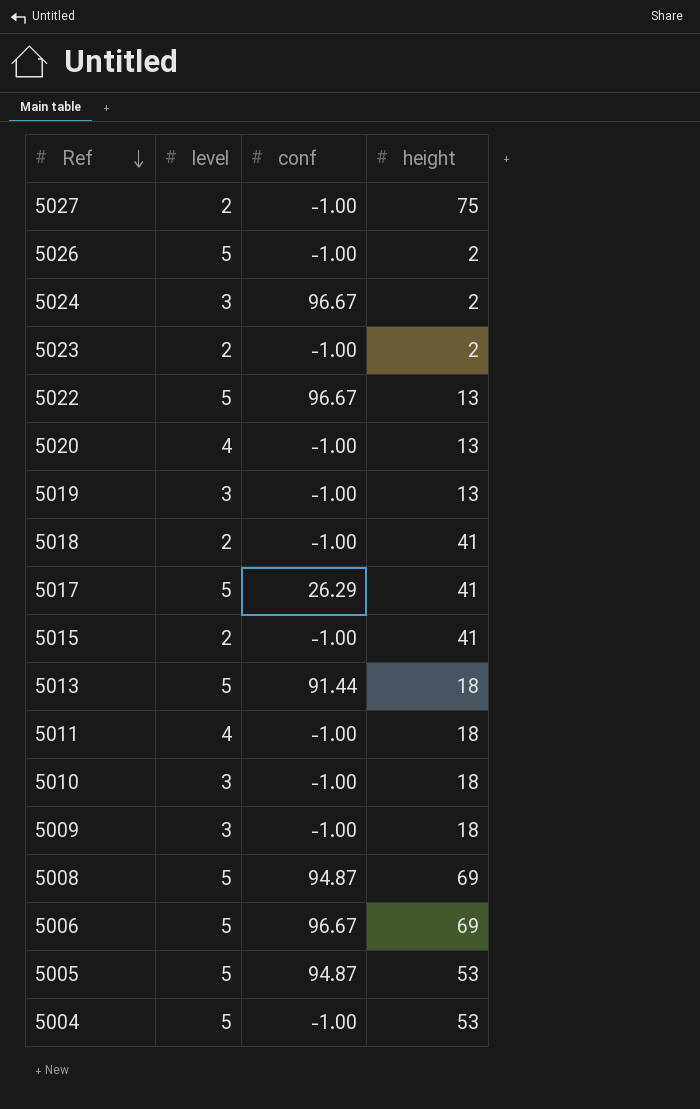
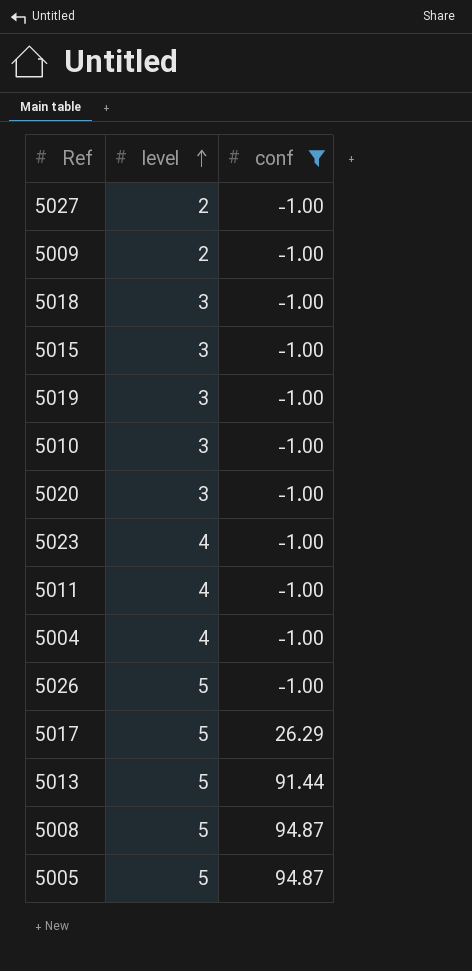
filter: none -> conf != 96.67
row order: Ref descending -> level ascending
column height | position: 4 -> none
5009 | level: 3 -> 2
5018 | level: 2 -> 3
5015 | level: 2 -> 3
5020 | level: 4 -> 3
5023 | level: 2 -> 4
5004 | level: 5 -> 4

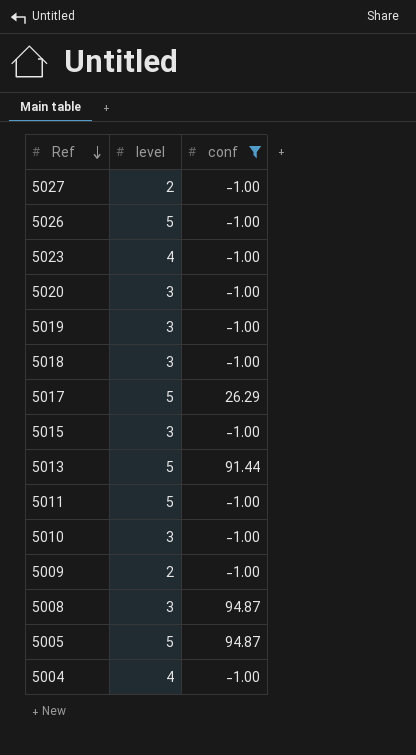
row order: level ascending -> Ref descending
5011 | level: 4 -> 5
5008 | level: 5 -> 3

